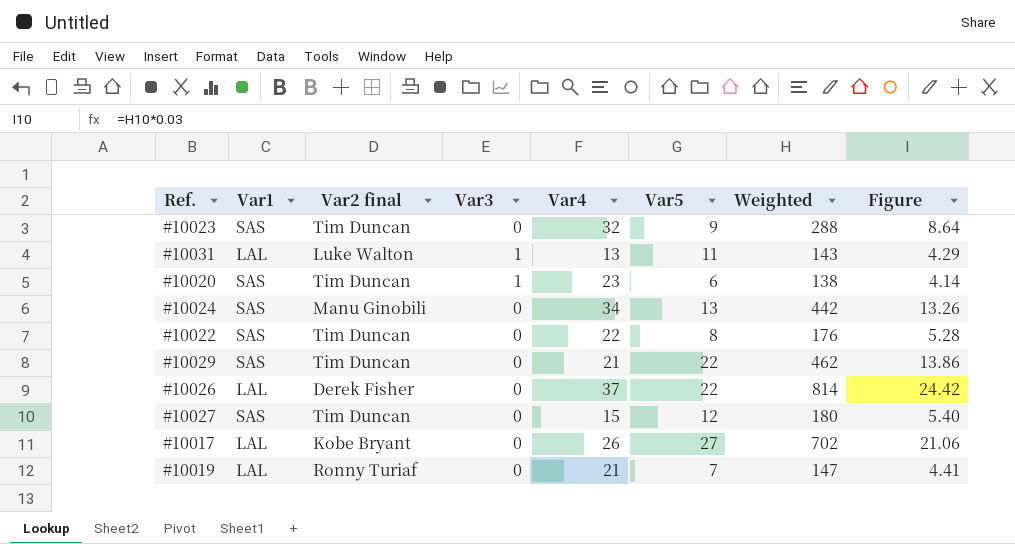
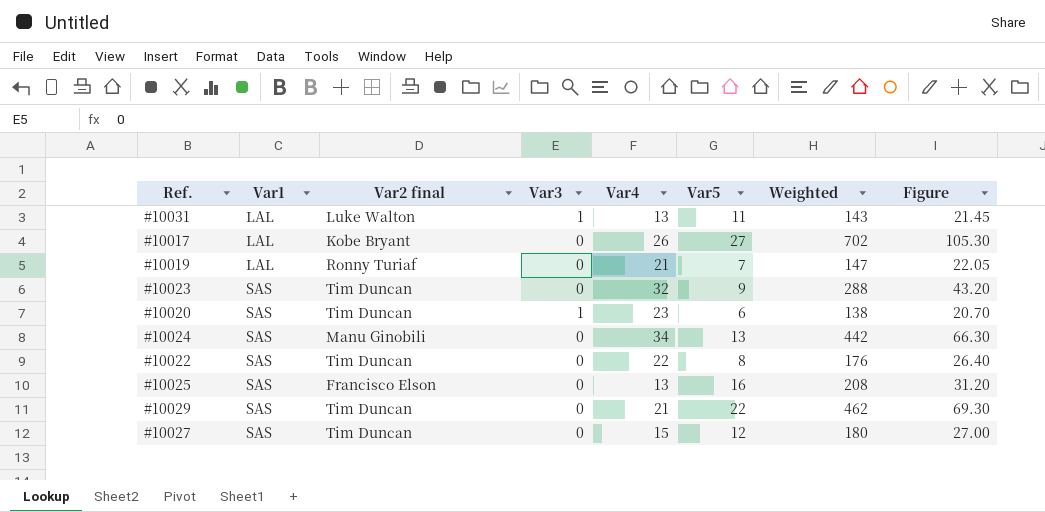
row order: none -> Var1 ascending
column Figure | formula: [Weighted] * 0.03 -> [Weighted] * 0.15
row #10026: LAL | Derek Fisher | 0 | 37 | 22 | 814 | 24.42 -> none
row #10025: none -> SAS | Francisco Elson | 0 | 13 | 16 | 208 | 31.20

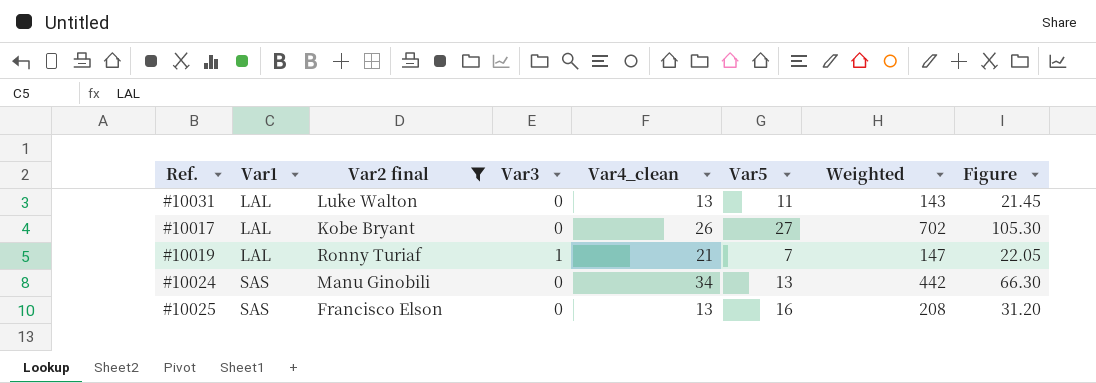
filter: none -> Var2 final != Tim Duncan
column name: Var4 -> Var4_clean
#10031 | Var3: 1 -> 0
#10019 | Var3: 0 -> 1

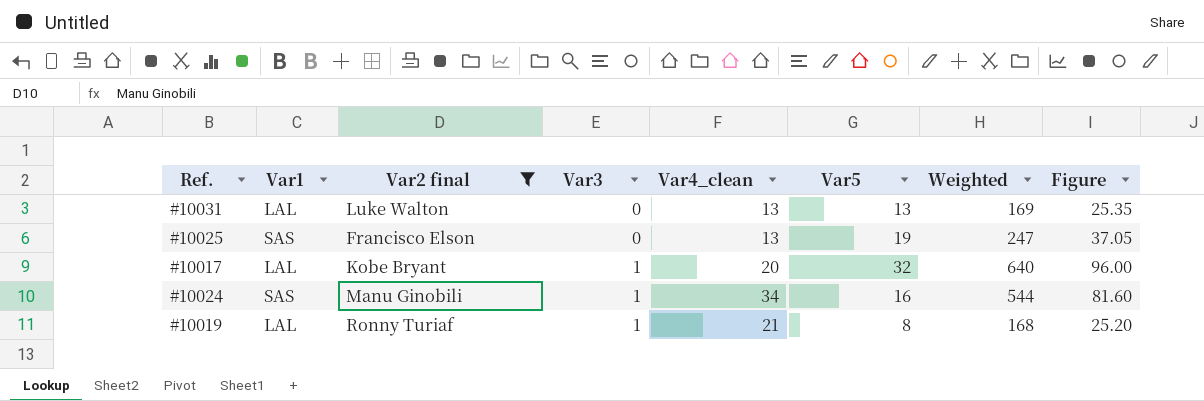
row order: Var1 ascending -> Var3 ascending
#10031 | Var5: 11 -> 13
#10031 | Weighted: 143 -> 169
#10031 | Figure: 21.45 -> 25.35
#10025 | Var5: 16 -> 19
#10025 | Weighted: 208 -> 247
#10025 | Figure: 31.20 -> 37.05
#10017 | Var3: 0 -> 1
#10017 | Var4_clean: 26 -> 20
#10017 | Var5: 27 -> 32
#10017 | Weighted: 702 -> 640
#10017 | Figure: 105.30 -> 96.00
#10024 | Var3: 0 -> 1
#10024 | Var5: 13 -> 16
#10024 | Weighted: 442 -> 544
#10024 | Figure: 66.30 -> 81.60
#10019 | Var5: 7 -> 8
#10019 | Weighted: 147 -> 168
#10019 | Figure: 22.05 -> 25.20

